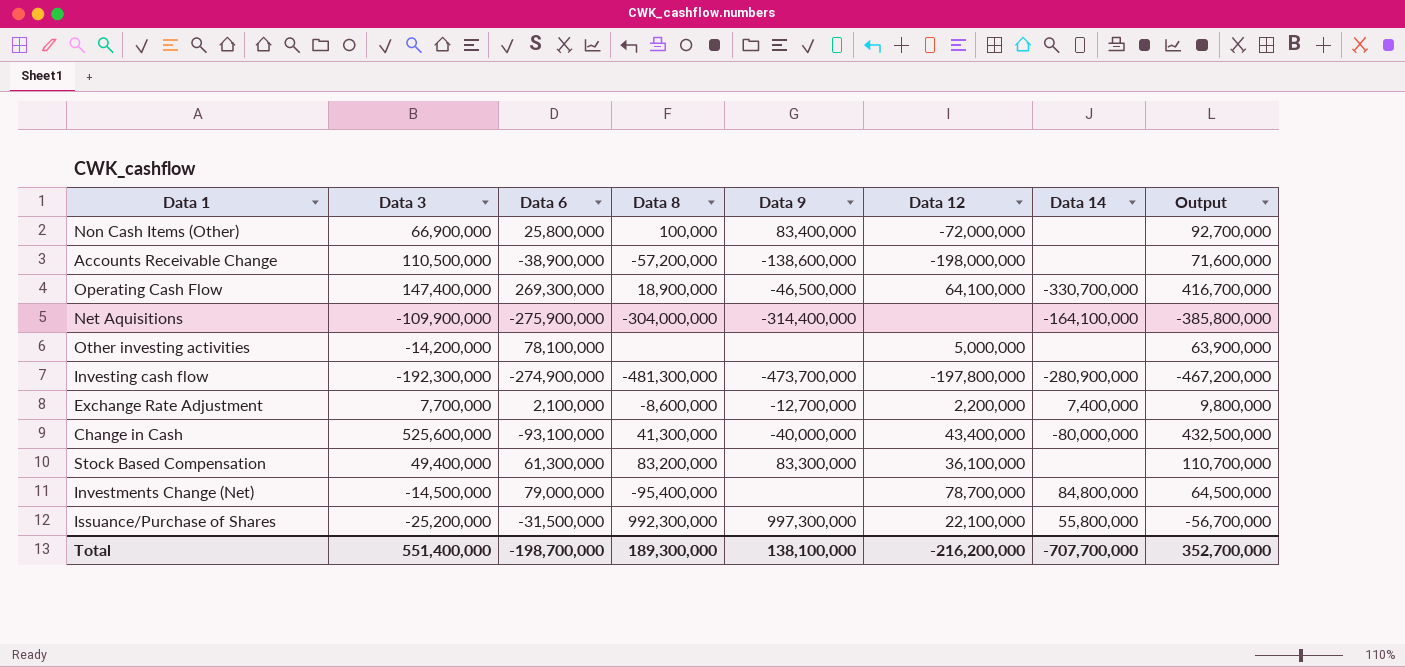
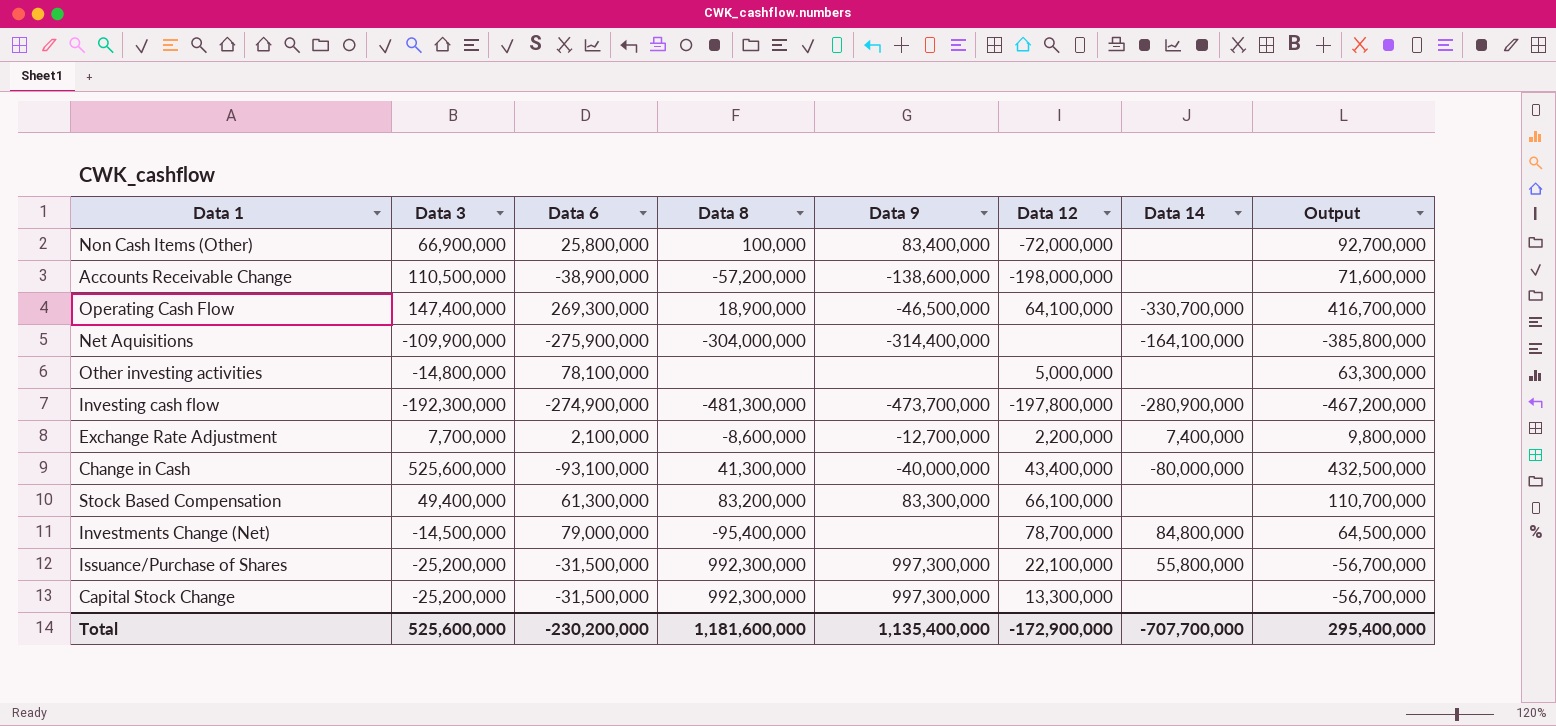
Other investing activities | Data 3: -14,200,000 -> -14,800,000
Other investing activities | Output: 63,900,000 -> 63,300,000
Stock Based Compensation | Data 12: 36,100,000 -> 66,100,000
row Capital Stock Change: none -> -25,200,000 | -31,500,000 | 992,300,000 | 997,300,000 | 13,300,000 | none | -56,700,000
Total | Data 3: 551,400,000 -> 525,600,000
Total | Data 6: -198,700,000 -> -230,200,000
Total | Data 8: 189,300,000 -> 1,181,600,000
Total | Data 9: 138,100,000 -> 1,135,400,000
Total | Data 12: -216,200,000 -> -172,900,000
Total | Output: 352,700,000 -> 295,400,000

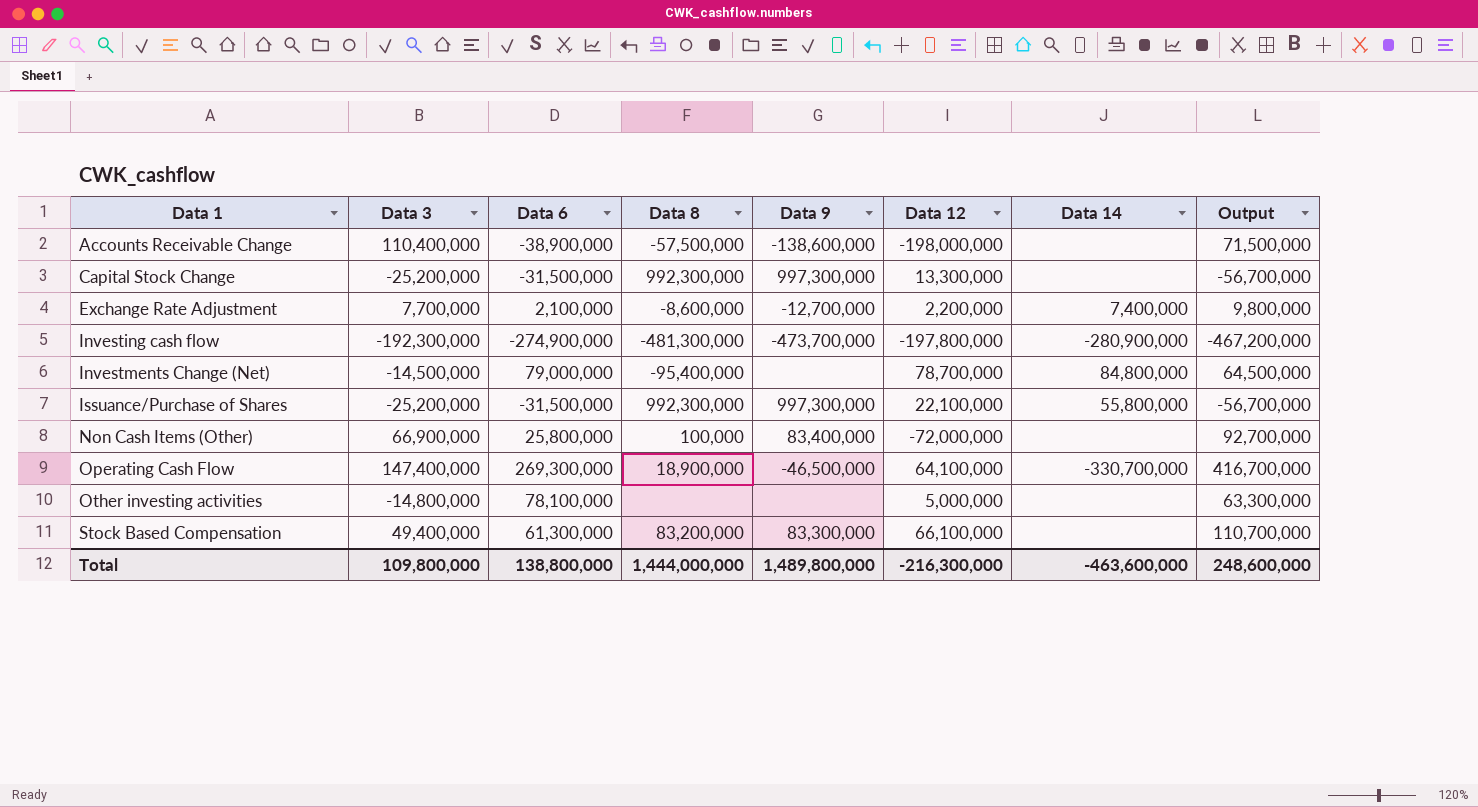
row order: none -> Data 1 ascending
row Net Aquisitions: -109,900,000 | -275,900,000 | -304,000,000 | -314,400,000 | none | -164,100,000 | -385,800,000 -> none
row Change in Cash: 525,600,000 | -93,100,000 | 41,300,000 | -40,000,000 | 43,400,000 | -80,000,000 | 432,500,000 -> none
Accounts Receivable Change | Data 3: 110,500,000 -> 110,400,000
Accounts Receivable Change | Data 8: -57,200,000 -> -57,500,000
Accounts Receivable Change | Output: 71,600,000 -> 71,500,000
Total | Data 3: 525,600,000 -> 109,800,000
Total | Data 6: -230,200,000 -> 138,800,000
Total | Data 8: 1,181,600,000 -> 1,444,000,000
Total | Data 9: 1,135,400,000 -> 1,489,800,000
Total | Data 12: -172,900,000 -> -216,300,000
Total | Data 14: -707,700,000 -> -463,600,000
Total | Output: 295,400,000 -> 248,600,000

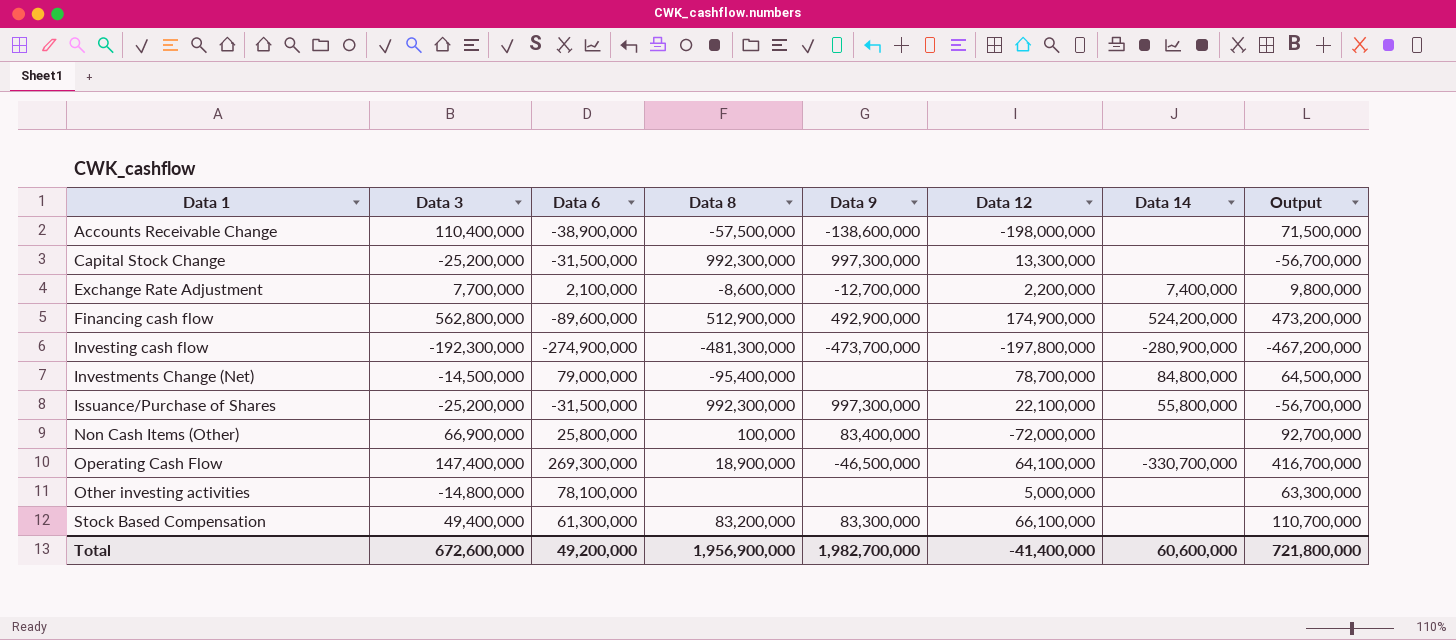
row Financing cash flow: none -> 562,800,000 | -89,600,000 | 512,900,000 | 492,900,000 | 174,900,000 | 524,200,000 | 473,200,000
Total | Data 3: 109,800,000 -> 672,600,000
Total | Data 6: 138,800,000 -> 49,200,000
Total | Data 8: 1,444,000,000 -> 1,956,900,000
Total | Data 9: 1,489,800,000 -> 1,982,700,000
Total | Data 12: -216,300,000 -> -41,400,000
Total | Data 14: -463,600,000 -> 60,600,000
Total | Output: 248,600,000 -> 721,800,000

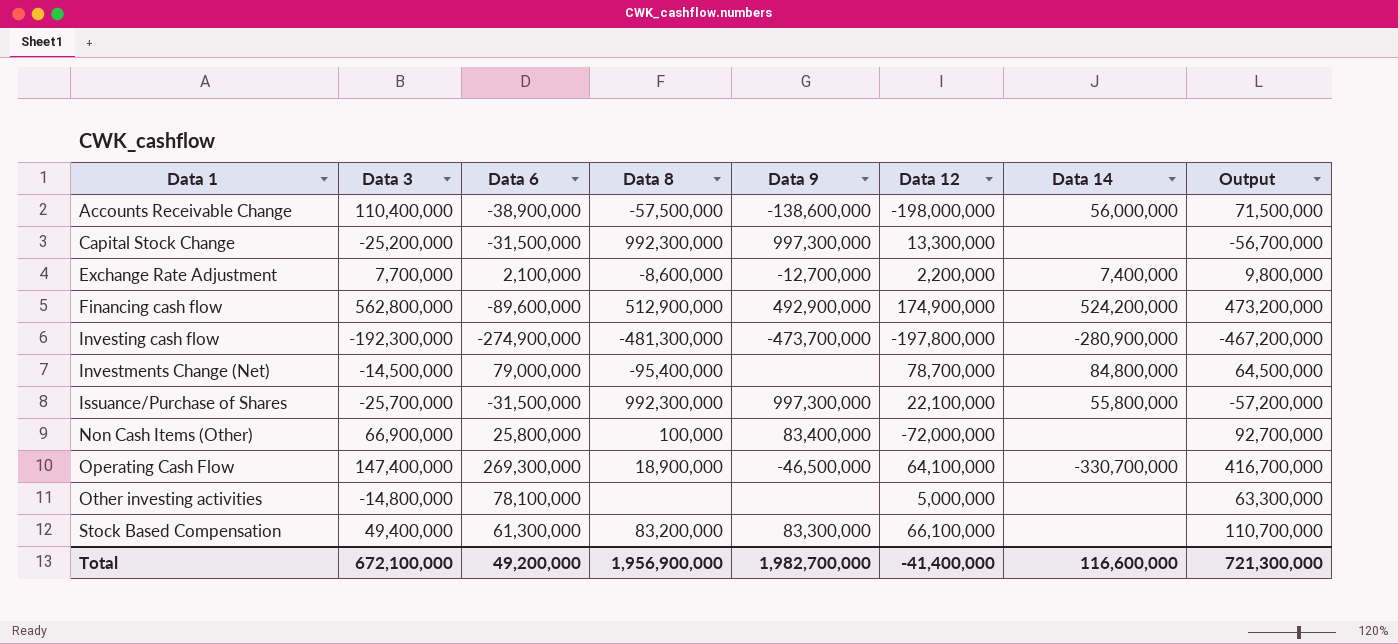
Accounts Receivable Change | Data 14: none -> 56,000,000
Issuance/Purchase of Shares | Data 3: -25,200,000 -> -25,700,000
Issuance/Purchase of Shares | Output: -56,700,000 -> -57,200,000
Total | Data 3: 672,600,000 -> 672,100,000
Total | Data 14: 60,600,000 -> 116,600,000
Total | Output: 721,800,000 -> 721,300,000

